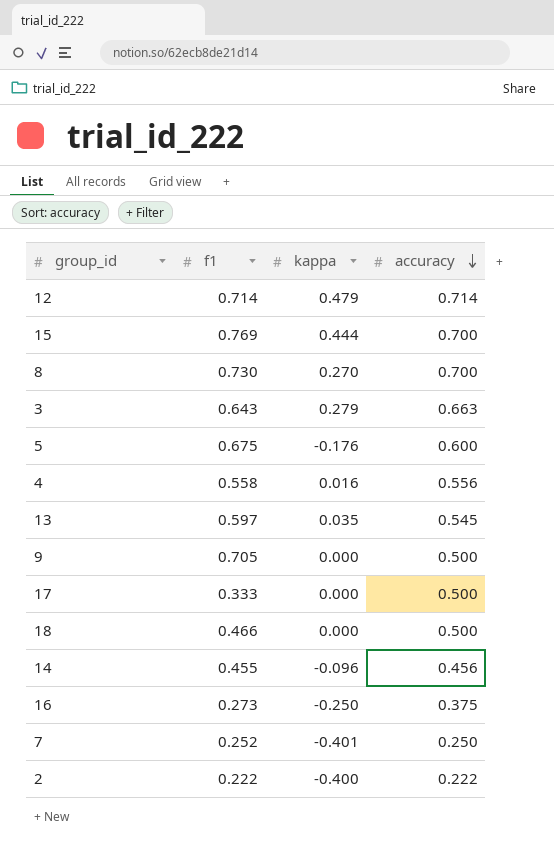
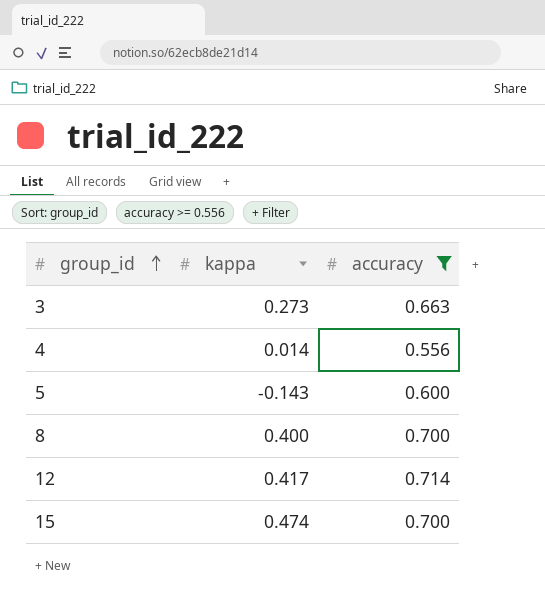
filter: none -> accuracy >= 0.556
row order: accuracy descending -> group_id ascending
column f1 | position: 2 -> none
3 | kappa: 0.279 -> 0.273
4 | kappa: 0.016 -> 0.014
5 | kappa: -0.176 -> -0.143
8 | kappa: 0.270 -> 0.400
12 | kappa: 0.479 -> 0.417
15 | kappa: 0.444 -> 0.474

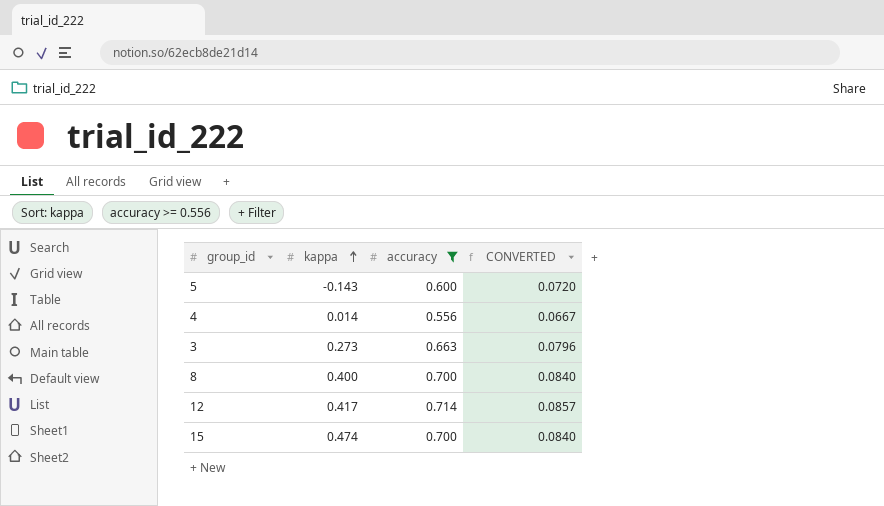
row order: group_id ascending -> kappa ascending
column CONVERTED | formula: none -> [accuracy] * 0.12

